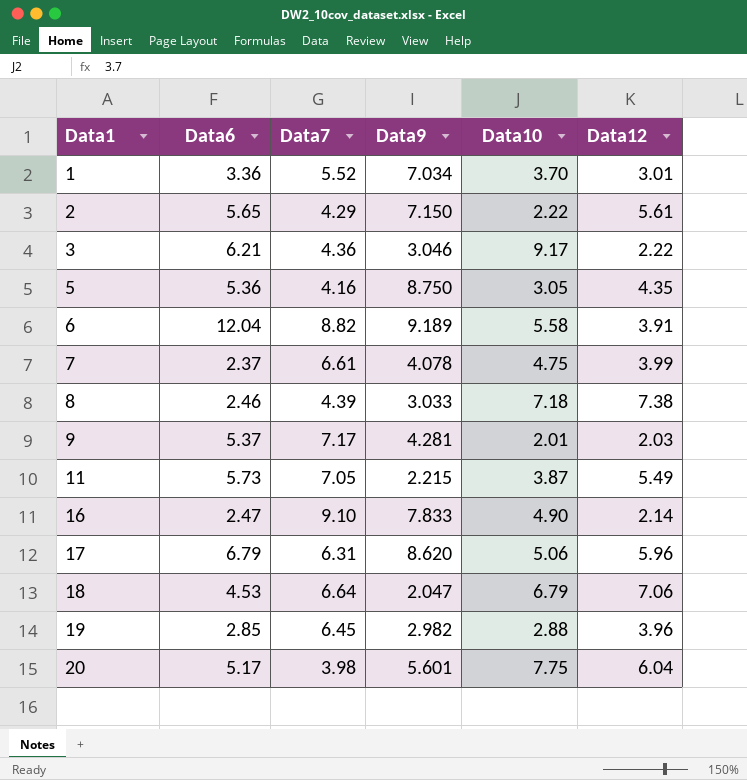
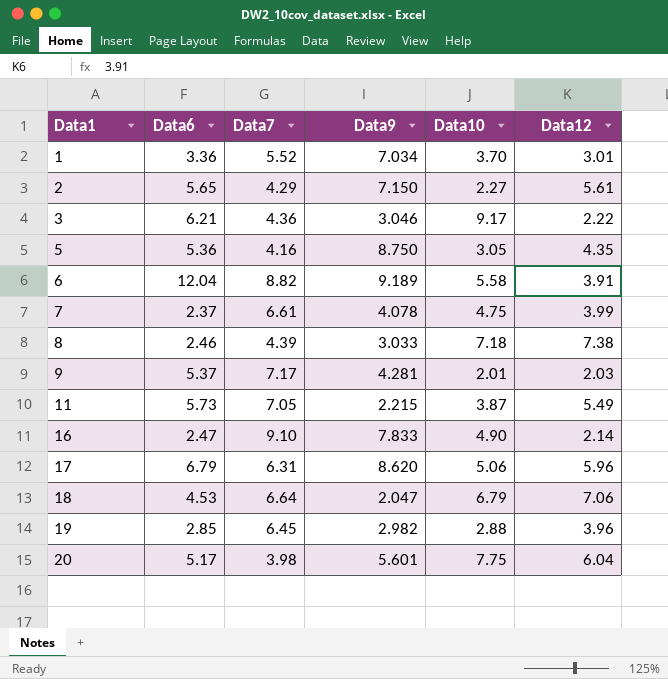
2 | Data10: 2.22 -> 2.27

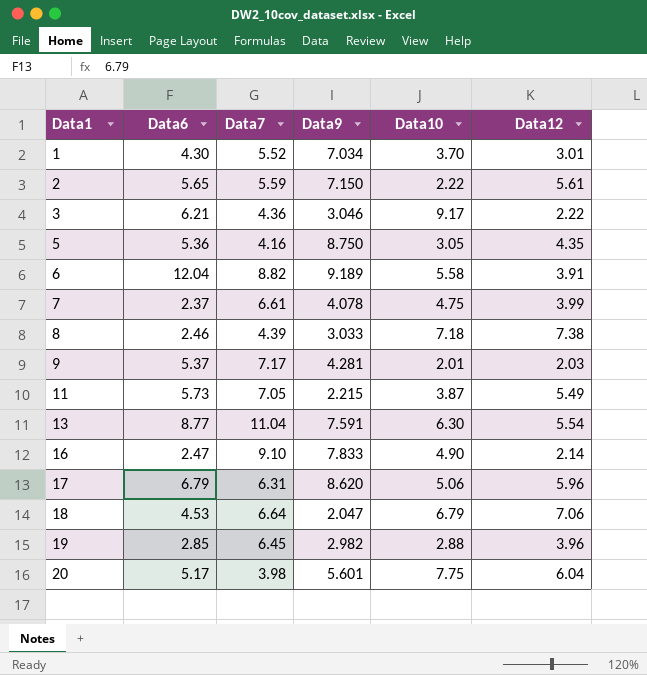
1 | Data6: 3.36 -> 4.30
2 | Data7: 4.29 -> 5.59
2 | Data10: 2.27 -> 2.22
row 13: none -> 8.77 | 11.04 | 7.591 | 6.30 | 5.54

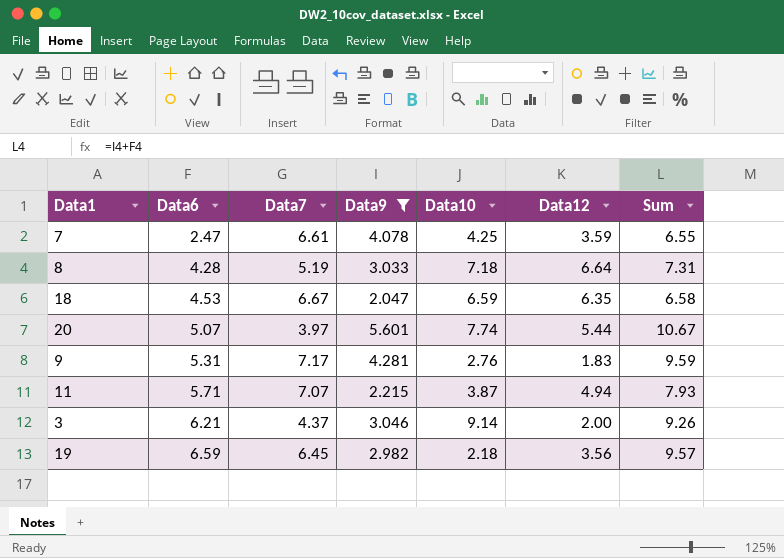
filter: none -> Data9 <= 5.601
row order: Data1 ascending -> Data6 ascending
column Sum | formula: none -> [Data6] + [Data9]
7 | Data6: 2.37 -> 2.47
7 | Data10: 4.75 -> 4.25
7 | Data12: 3.99 -> 3.59
8 | Data6: 2.46 -> 4.28
8 | Data7: 4.39 -> 5.19
8 | Data12: 7.38 -> 6.64
18 | Data7: 6.64 -> 6.67
18 | Data10: 6.79 -> 6.59
18 | Data12: 7.06 -> 6.35
20 | Data6: 5.17 -> 5.07
20 | Data7: 3.98 -> 3.97
20 | Data10: 7.75 -> 7.74
20 | Data12: 6.04 -> 5.44
9 | Data6: 5.37 -> 5.31
9 | Data10: 2.01 -> 2.76
9 | Data12: 2.03 -> 1.83
11 | Data6: 5.73 -> 5.71
11 | Data7: 7.05 -> 7.07
11 | Data12: 5.49 -> 4.94
3 | Data7: 4.36 -> 4.37
3 | Data10: 9.17 -> 9.14
3 | Data12: 2.22 -> 2.00
19 | Data6: 2.85 -> 6.59
19 | Data10: 2.88 -> 2.18
19 | Data12: 3.96 -> 3.56

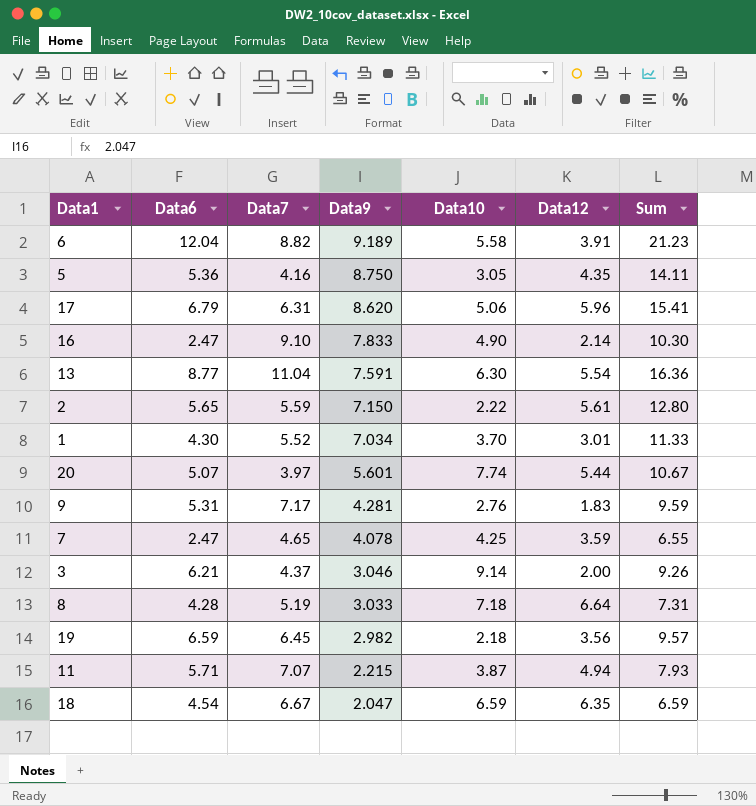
filter: Data9 <= 5.601 -> none
row order: Data6 ascending -> Data9 descending
7 | Data7: 6.61 -> 4.65
18 | Data6: 4.53 -> 4.54
18 | Sum: 6.58 -> 6.59

